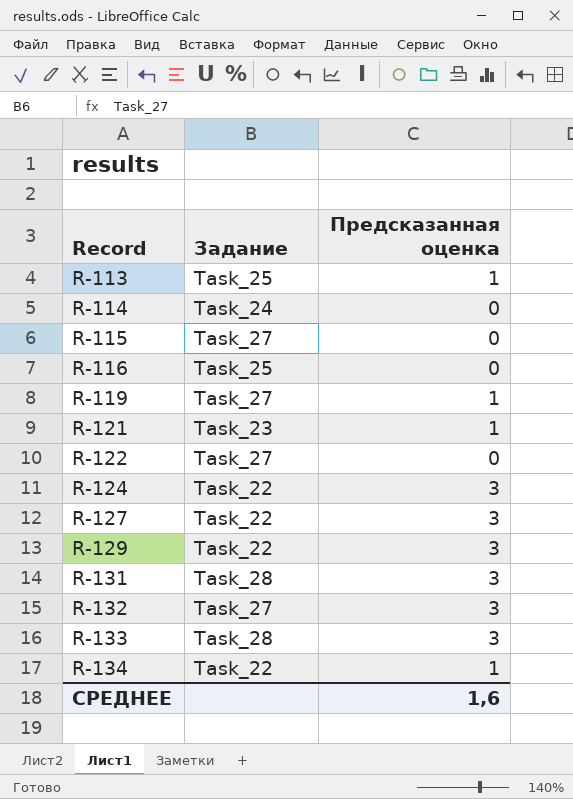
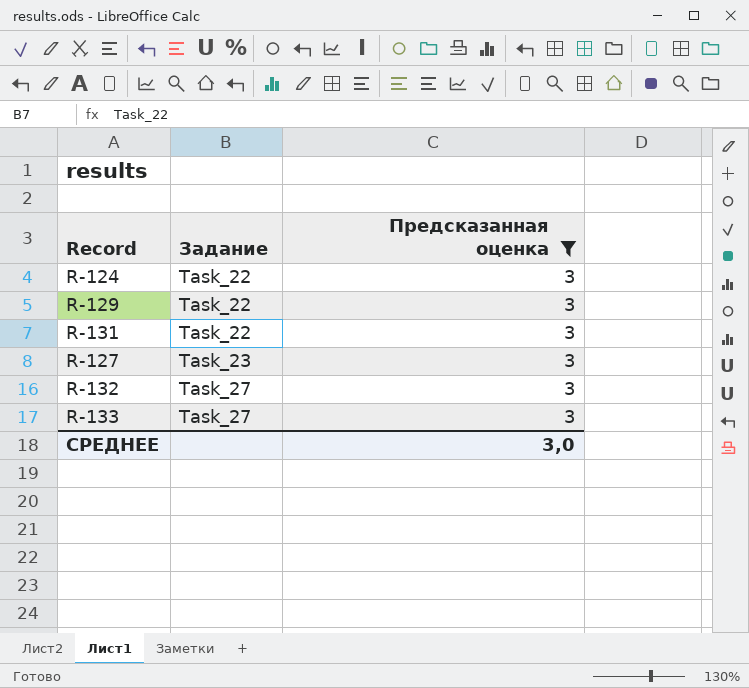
filter: none -> Предсказанная оценка = 3
row order: Record ascending -> Задание ascending
R-131 | Задание: Task_28 -> Task_22
R-127 | Задание: Task_22 -> Task_23
R-133 | Задание: Task_28 -> Task_27
СРЕДНЕЕ | Предсказанная оценка: 1,6 -> 3,0

